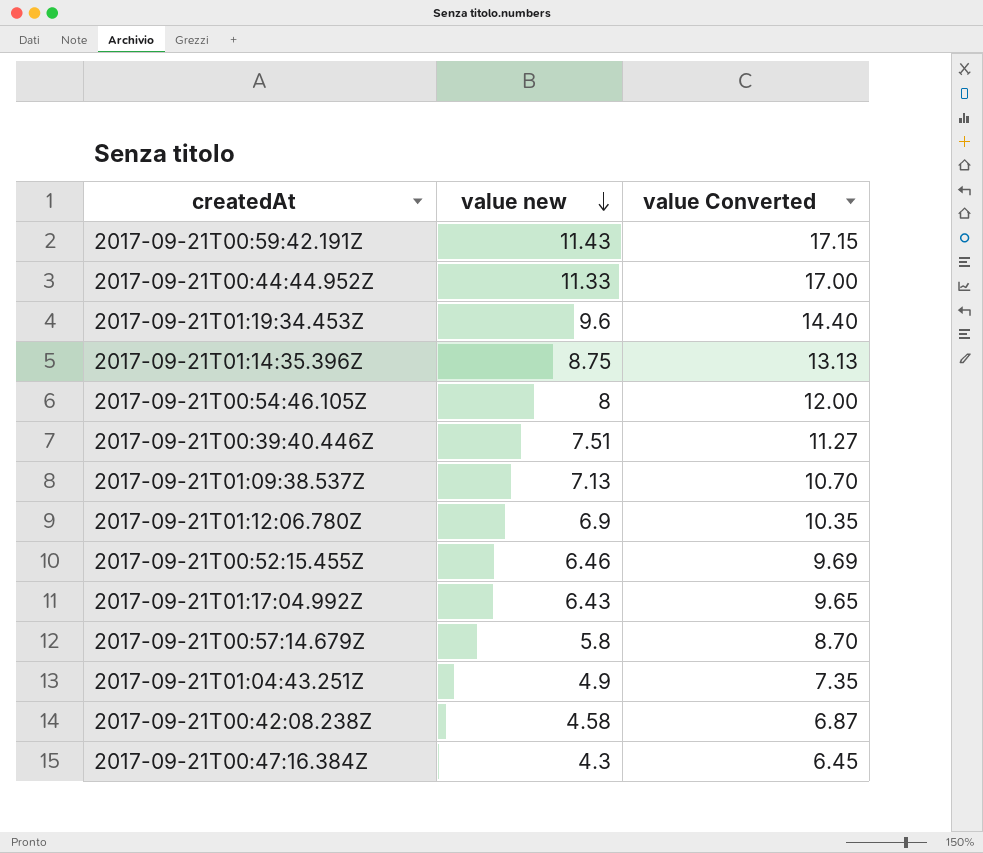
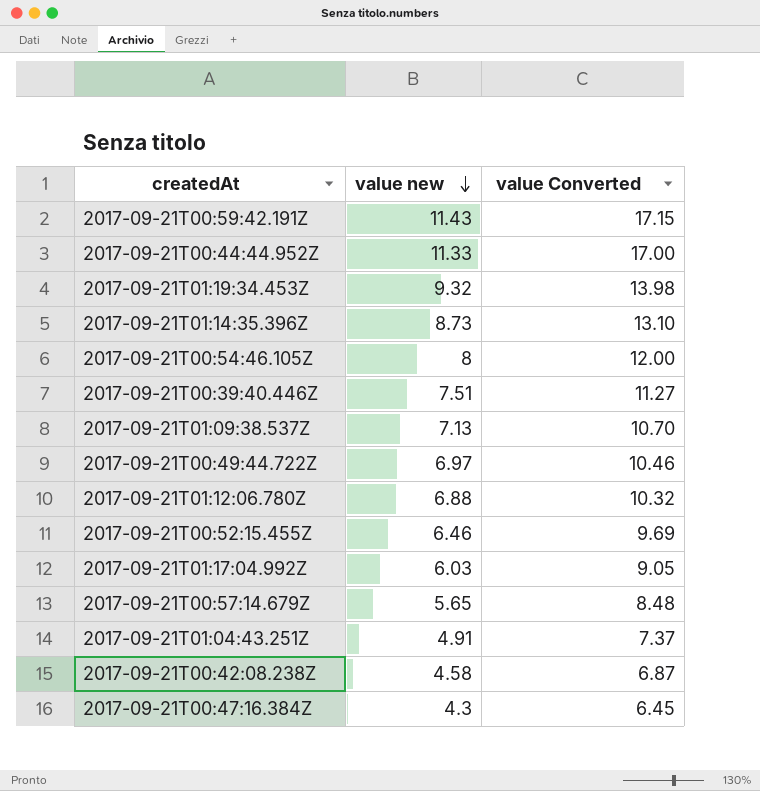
2017-09-21T01:19:34.453Z | value new: 9.6 -> 9.32
2017-09-21T01:19:34.453Z | value Converted: 14.40 -> 13.98
2017-09-21T01:14:35.396Z | value new: 8.75 -> 8.73
2017-09-21T01:14:35.396Z | value Converted: 13.13 -> 13.10
row 2017-09-21T00:49:44.722Z: none -> 6.97 | 10.46
2017-09-21T01:12:06.780Z | value new: 6.9 -> 6.88
2017-09-21T01:12:06.780Z | value Converted: 10.35 -> 10.32
2017-09-21T01:17:04.992Z | value new: 6.43 -> 6.03
2017-09-21T01:17:04.992Z | value Converted: 9.65 -> 9.05
2017-09-21T00:57:14.679Z | value new: 5.8 -> 5.65
2017-09-21T00:57:14.679Z | value Converted: 8.70 -> 8.48
2017-09-21T01:04:43.251Z | value new: 4.9 -> 4.91
2017-09-21T01:04:43.251Z | value Converted: 7.35 -> 7.37

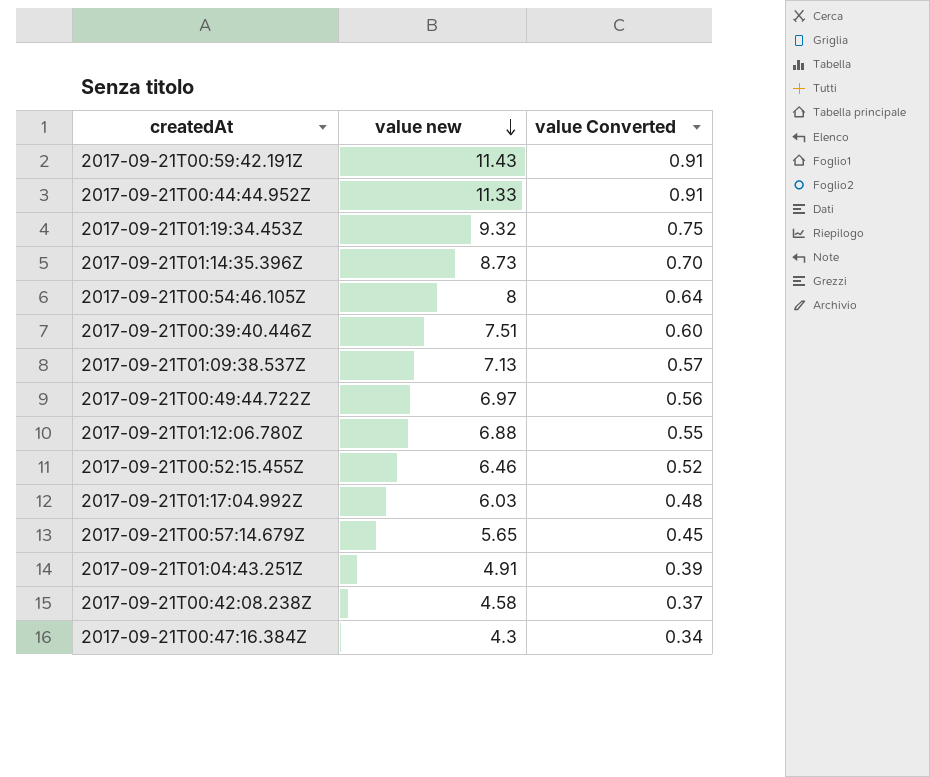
column value Converted | formula: [value new] * 1.5 -> [value new] * 0.08

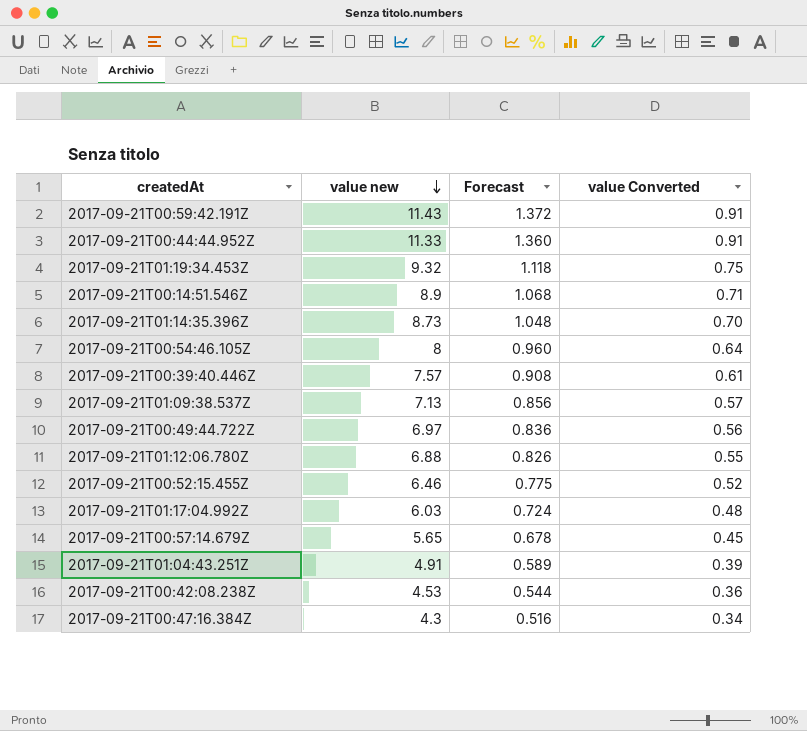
column Forecast | formula: none -> [value new] * 0.12
row 2017-09-21T00:14:51.546Z: none -> 8.9 | 1.068 | 0.71
2017-09-21T00:39:40.446Z | value new: 7.51 -> 7.57
2017-09-21T00:39:40.446Z | value Converted: 0.60 -> 0.61
2017-09-21T00:42:08.238Z | value new: 4.58 -> 4.53
2017-09-21T00:42:08.238Z | value Converted: 0.37 -> 0.36

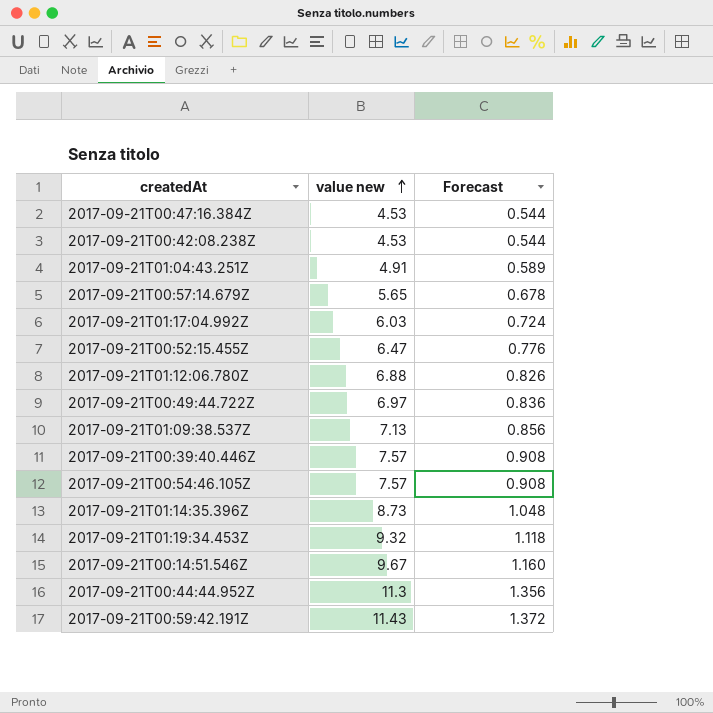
row order: value new descending -> value new ascending
column value Converted | formula: [value new] * 0.08 -> none
2017-09-21T00:47:16.384Z | value new: 4.3 -> 4.53
2017-09-21T00:47:16.384Z | Forecast: 0.516 -> 0.544
2017-09-21T00:52:15.455Z | value new: 6.46 -> 6.47
2017-09-21T00:52:15.455Z | Forecast: 0.775 -> 0.776
2017-09-21T00:54:46.105Z | value new: 8 -> 7.57
2017-09-21T00:54:46.105Z | Forecast: 0.960 -> 0.908
2017-09-21T00:14:51.546Z | value new: 8.9 -> 9.67
2017-09-21T00:14:51.546Z | Forecast: 1.068 -> 1.160
2017-09-21T00:44:44.952Z | value new: 11.33 -> 11.3
2017-09-21T00:44:44.952Z | Forecast: 1.360 -> 1.356

